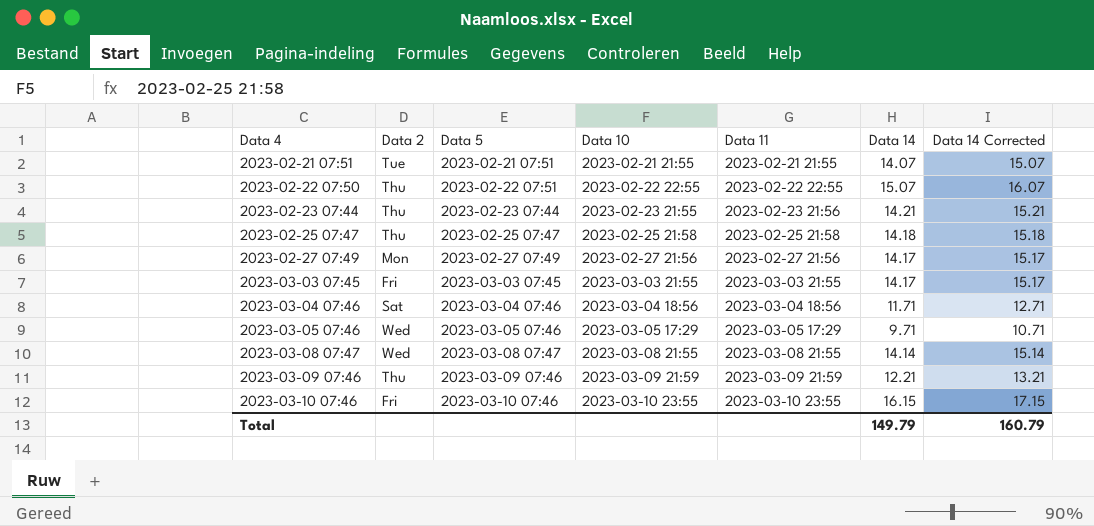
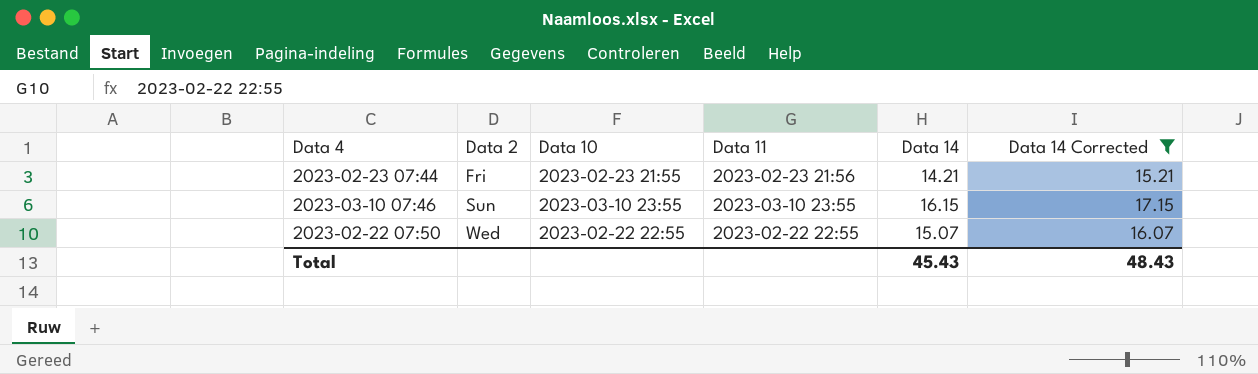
filter: none -> Data 14 Corrected >= 15.21
row order: Data 4 ascending -> Data 2 ascending
column Data 5 | position: 3 -> none
2023-02-23 07:44 | Data 2: Thu -> Fri
2023-03-10 07:46 | Data 2: Fri -> Sun
2023-02-22 07:50 | Data 2: Thu -> Wed
Total | Data 14: 149.79 -> 45.43
Total | Data 14 Corrected: 160.79 -> 48.43

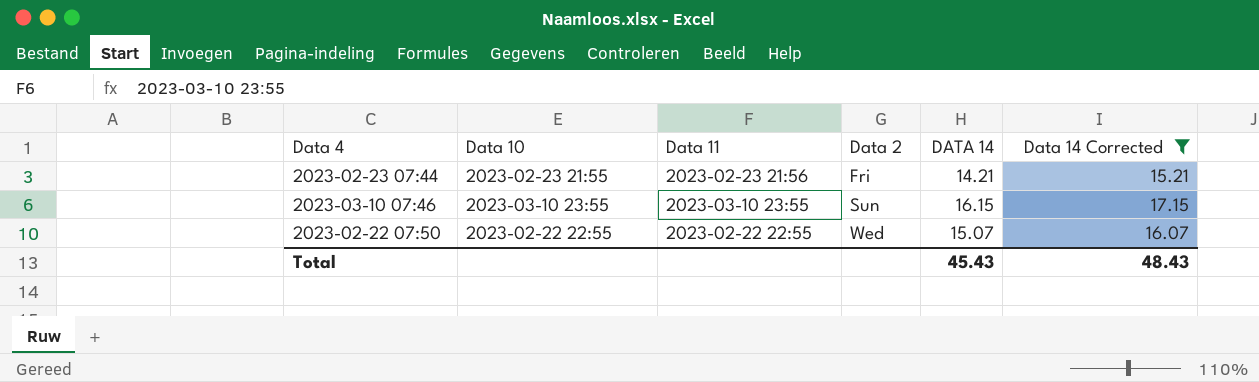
column Data 2 | position: 2 -> 4
column name: Data 14 -> DATA 14

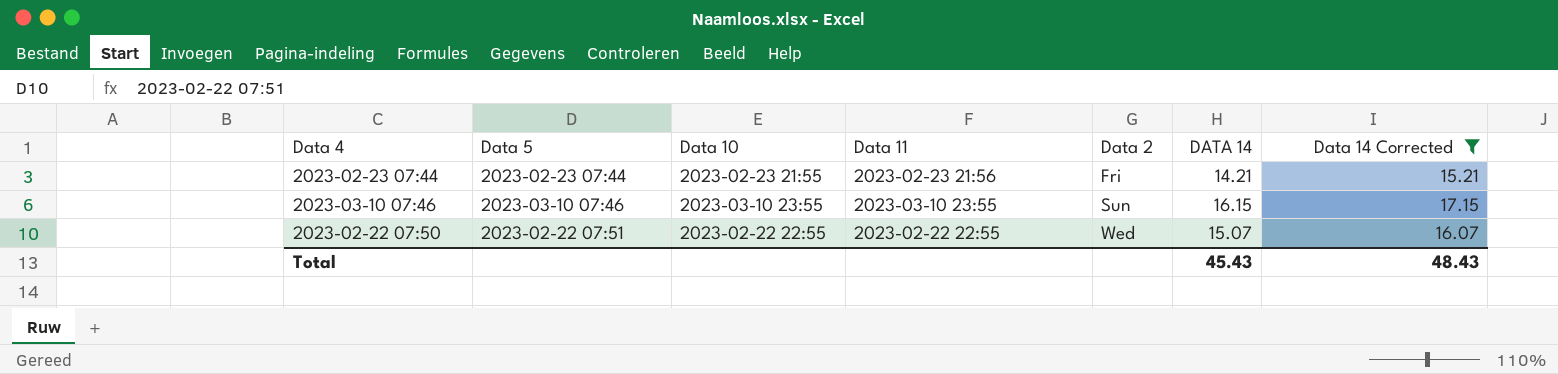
column Data 5 | position: none -> 2

